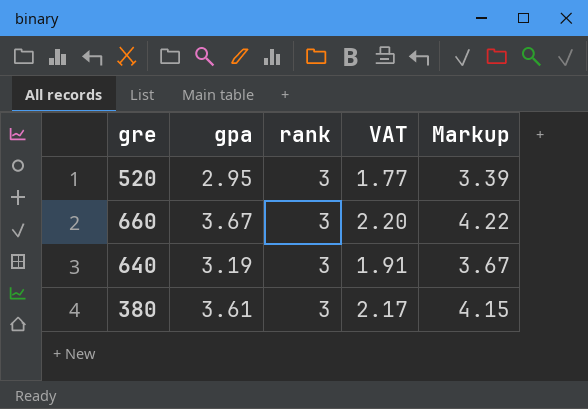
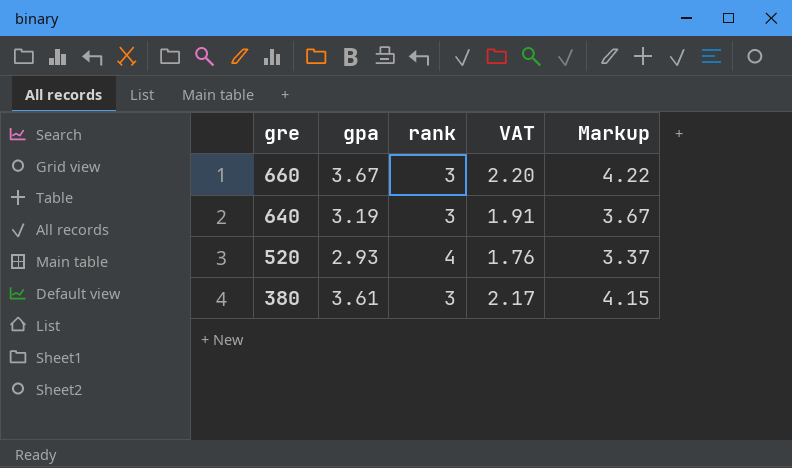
row order: none -> gre descending
520 | gpa: 2.95 -> 2.93
520 | rank: 3 -> 4
520 | VAT: 1.77 -> 1.76
520 | Markup: 3.39 -> 3.37

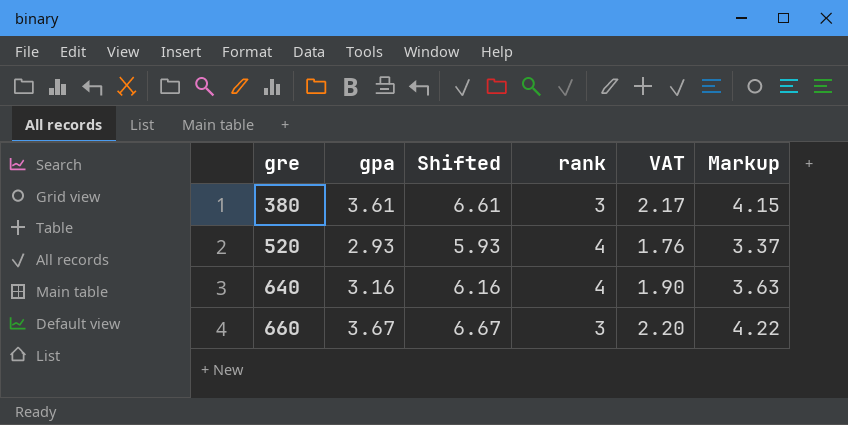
row order: gre descending -> gre ascending
column Shifted | formula: none -> [gpa] + 3
640 | gpa: 3.19 -> 3.16
640 | rank: 3 -> 4
640 | VAT: 1.91 -> 1.90
640 | Markup: 3.67 -> 3.63

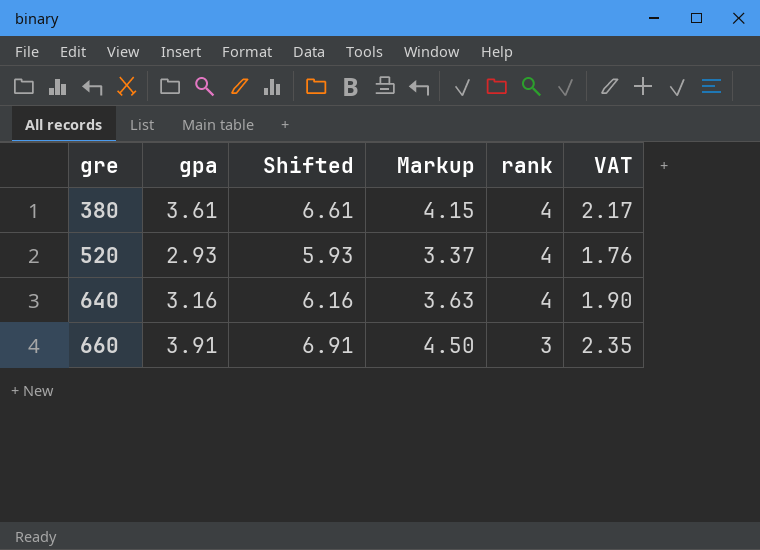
column Markup | position: 6 -> 4
380 | rank: 3 -> 4
660 | gpa: 3.67 -> 3.91
660 | Shifted: 6.67 -> 6.91
660 | Markup: 4.22 -> 4.50
660 | VAT: 2.20 -> 2.35

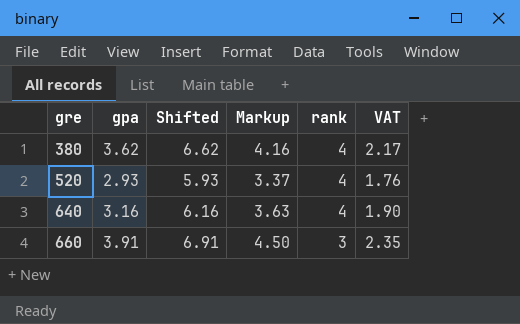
380 | gpa: 3.61 -> 3.62
380 | Shifted: 6.61 -> 6.62
380 | Markup: 4.15 -> 4.16

